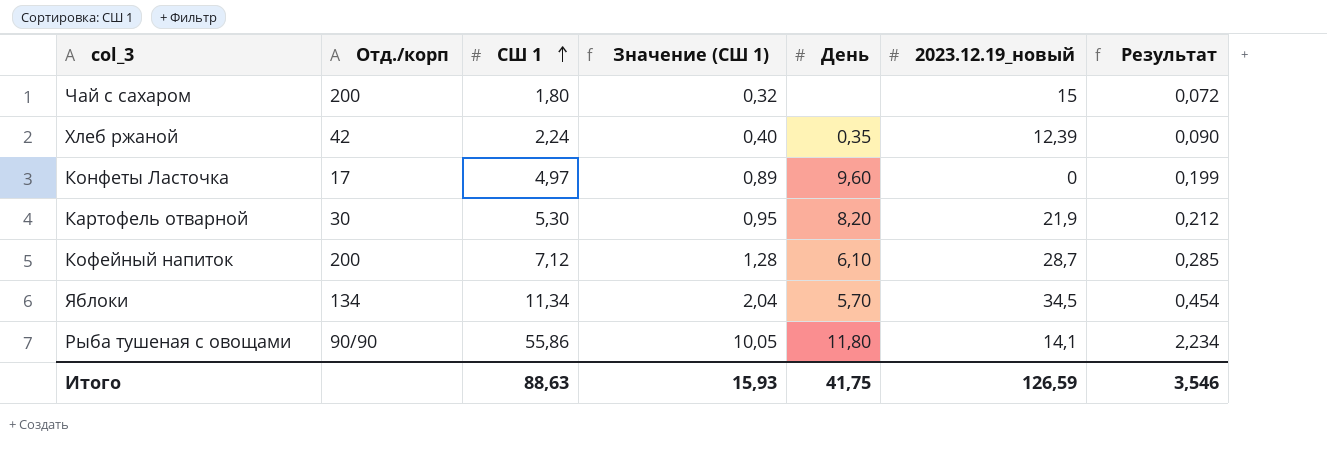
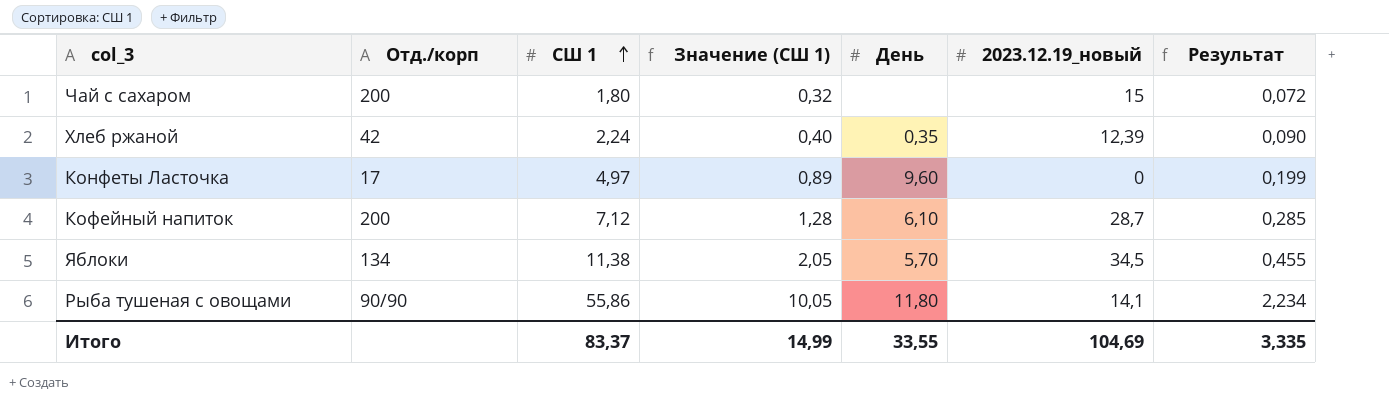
row Картофель отварной: 30 | 5,30 | 0,95 | 8,20 | 21,9 | 0,212 -> none
Яблоки | СШ 1: 11,34 -> 11,38
Яблоки | Значение (СШ 1): 2,04 -> 2,05
Яблоки | Результат: 0,454 -> 0,455
Итого | СШ 1: 88,63 -> 83,37
Итого | Значение (СШ 1): 15,93 -> 14,99
Итого | День: 41,75 -> 33,55
Итого | 2023.12.19_новый: 126,59 -> 104,69
Итого | Результат: 3,546 -> 3,335

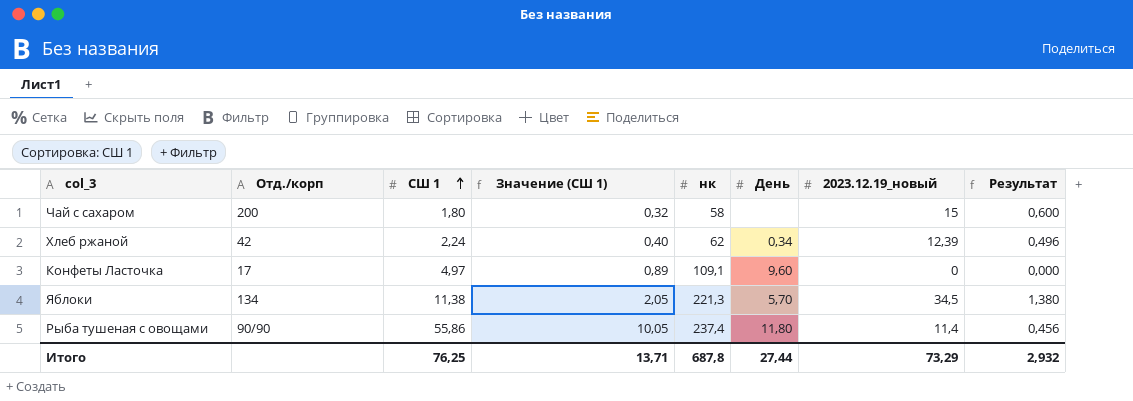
column нк | position: none -> 5
column Результат | formula: [СШ 1] * 0,04 -> [2023.12.19_новый] * 0,04
row Кофейный напиток: 200 | 7,12 | 1,28 | 6,10 | 28,7 | 0,285 -> none
Хлеб ржаной | День: 0,35 -> 0,34
Рыба тушеная с овощами | 2023.12.19_новый: 14,1 -> 11,4
Итого | СШ 1: 83,37 -> 76,25
Итого | Значение (СШ 1): 14,99 -> 13,71
Итого | День: 33,55 -> 27,44
Итого | 2023.12.19_новый: 104,69 -> 73,29
Итого | Результат: 3,335 -> 2,932

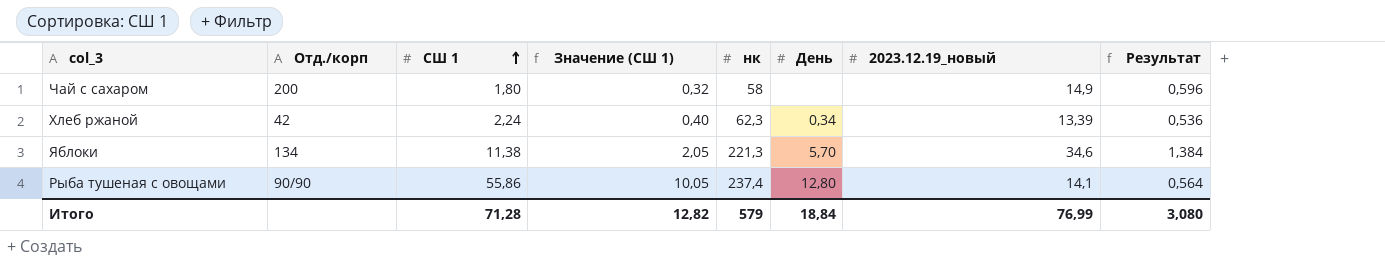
row Конфеты Ласточка: 17 | 4,97 | 0,89 | 109,1 | 9,60 | 0 | 0,000 -> none
Чай с сахаром | 2023.12.19_новый: 15 -> 14,9
Чай с сахаром | Результат: 0,600 -> 0,596
Хлеб ржаной | нк: 62 -> 62,3
Хлеб ржаной | 2023.12.19_новый: 12,39 -> 13,39
Хлеб ржаной | Результат: 0,496 -> 0,536
Яблоки | 2023.12.19_новый: 34,5 -> 34,6
Яблоки | Результат: 1,380 -> 1,384
Рыба тушеная с овощами | День: 11,80 -> 12,80
Рыба тушеная с овощами | 2023.12.19_новый: 11,4 -> 14,1
Рыба тушеная с овощами | Результат: 0,456 -> 0,564
Итого | СШ 1: 76,25 -> 71,28
Итого | Значение (СШ 1): 13,71 -> 12,82
Итого | нк: 687,8 -> 579
Итого | День: 27,44 -> 18,84
Итого | 2023.12.19_новый: 73,29 -> 76,99
Итого | Результат: 2,932 -> 3,080

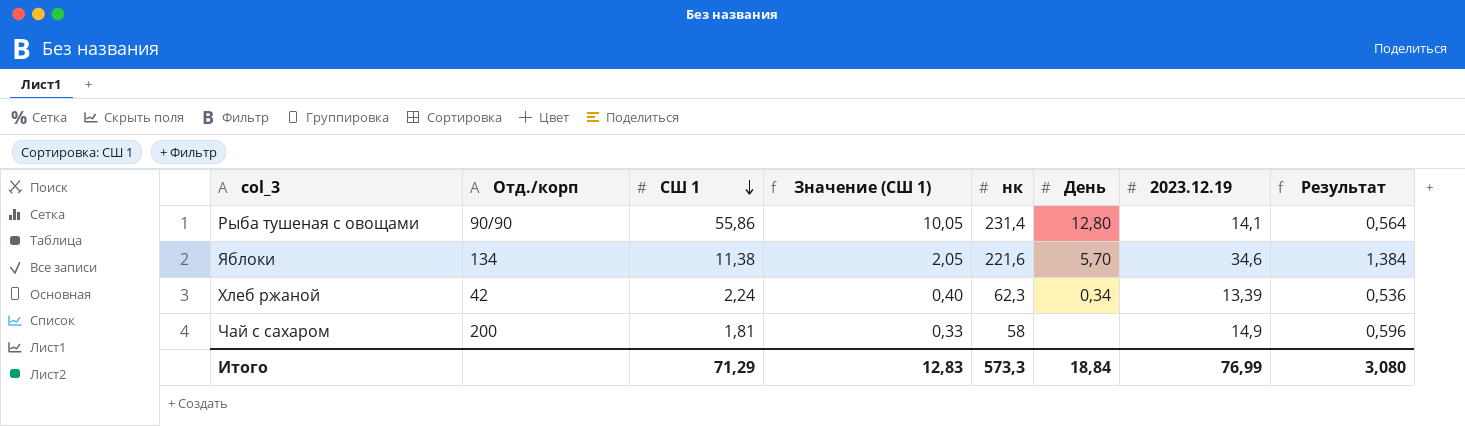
row order: СШ 1 ascending -> СШ 1 descending
column name: 2023.12.19_новый -> 2023.12.19
Рыба тушеная с овощами | нк: 237,4 -> 231,4
Яблоки | нк: 221,3 -> 221,6
Чай с сахаром | СШ 1: 1,80 -> 1,81
Чай с сахаром | Значение (СШ 1): 0,32 -> 0,33
Итого | СШ 1: 71,28 -> 71,29
Итого | Значение (СШ 1): 12,82 -> 12,83
Итого | нк: 579 -> 573,3

